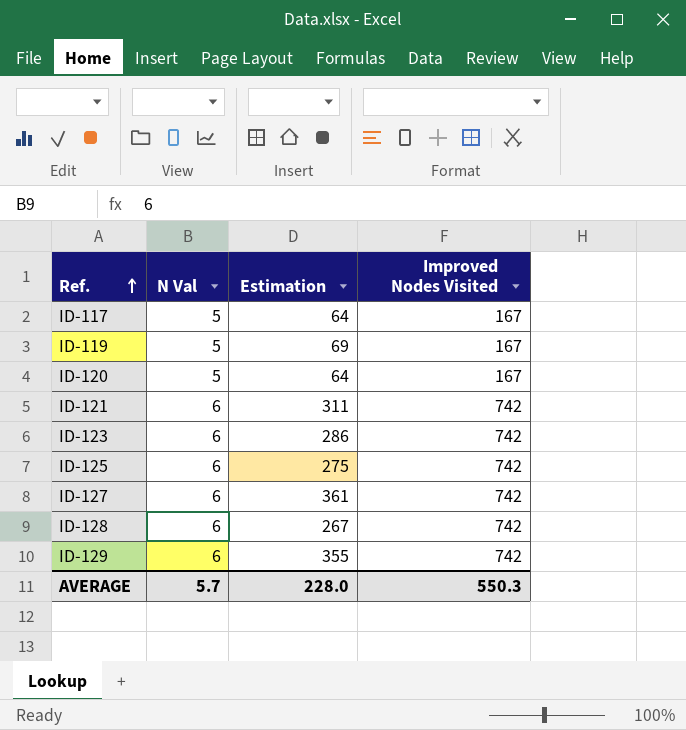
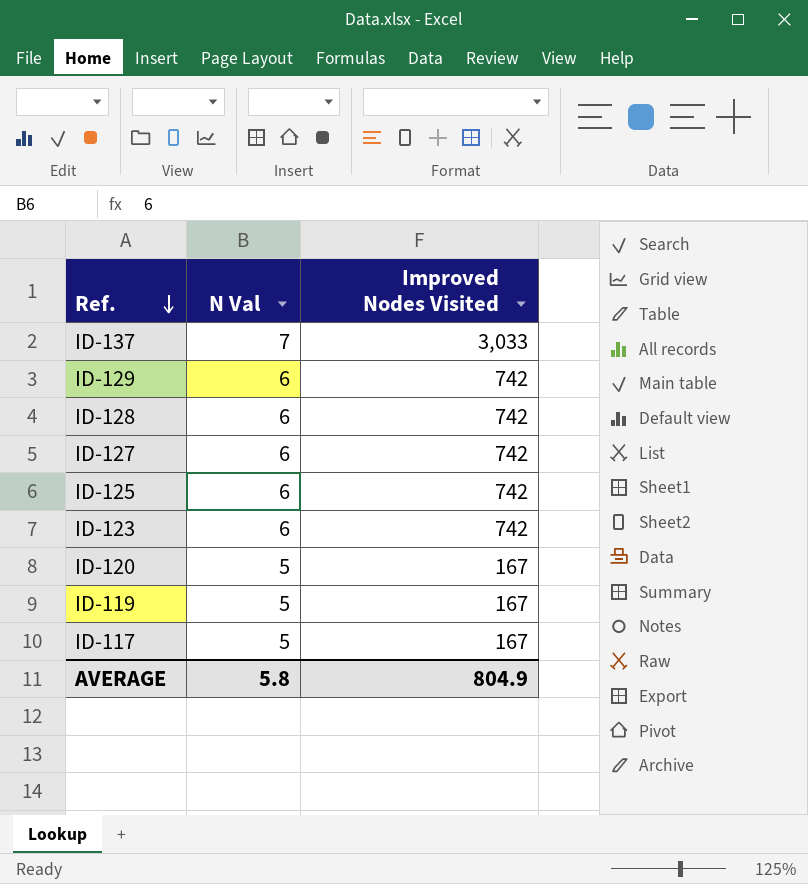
row order: Ref. ascending -> Ref. descending
column Estimation | position: 3 -> none
row ID-121: 6 | 311 | 742 -> none
row ID-137: none -> 7 | 3,033
AVERAGE | N Val: 5.7 -> 5.8
AVERAGE | Improved Nodes Visited: 550.3 -> 804.9

